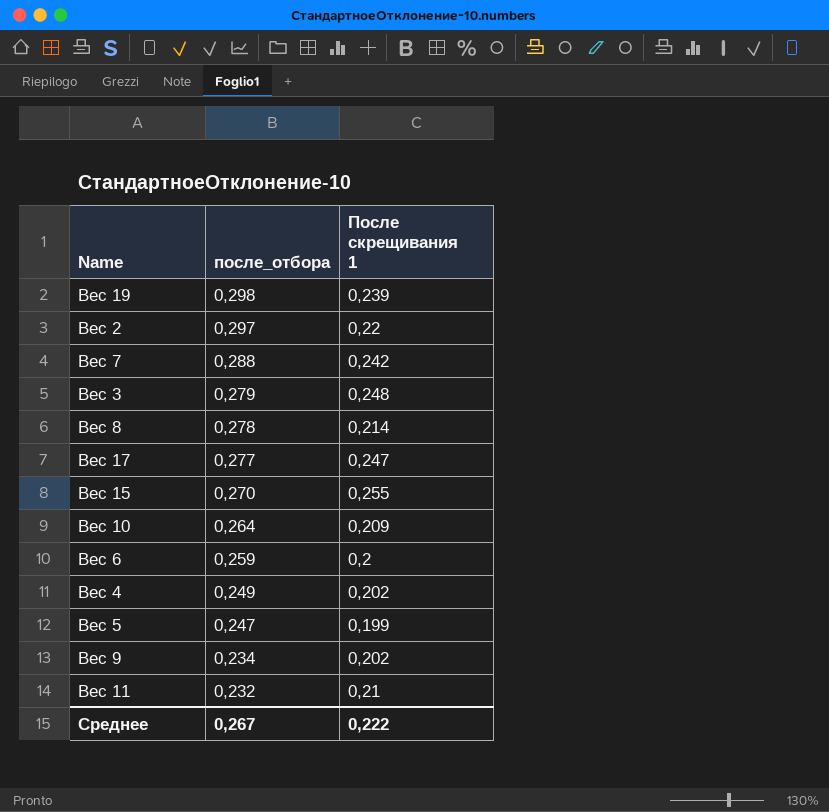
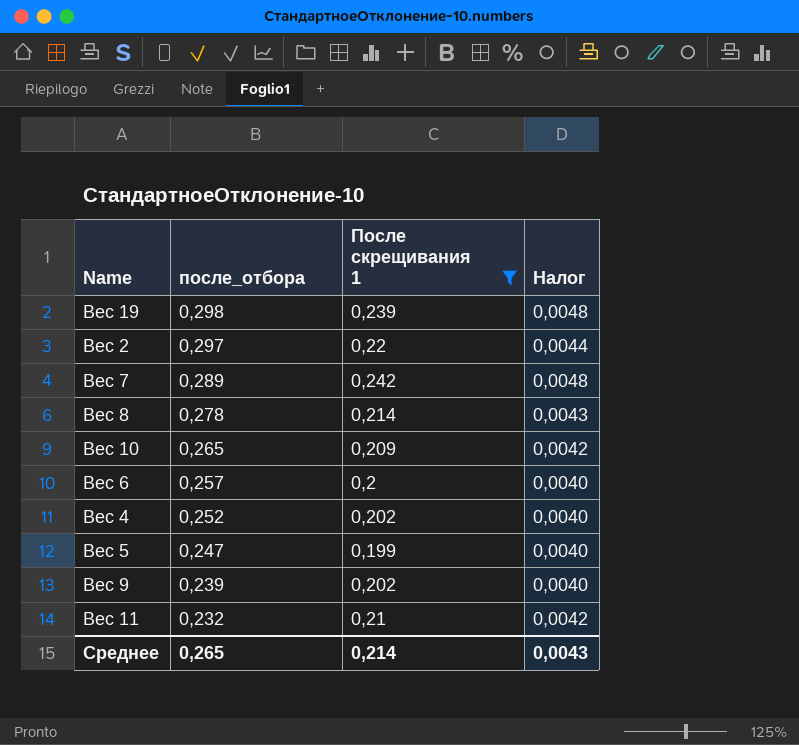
filter: none -> После скрещивания 1 <= 0,242
column Налог | formula: none -> [После скрещивания 1] * 0,02
Вес 7 | после_отбора: 0,288 -> 0,289
Вес 10 | после_отбора: 0,264 -> 0,265
Вес 6 | после_отбора: 0,259 -> 0,257
Вес 4 | после_отбора: 0,249 -> 0,252
Вес 9 | после_отбора: 0,234 -> 0,239
Среднее | после_отбора: 0,267 -> 0,265
Среднее | После скрещивания 1: 0,222 -> 0,214

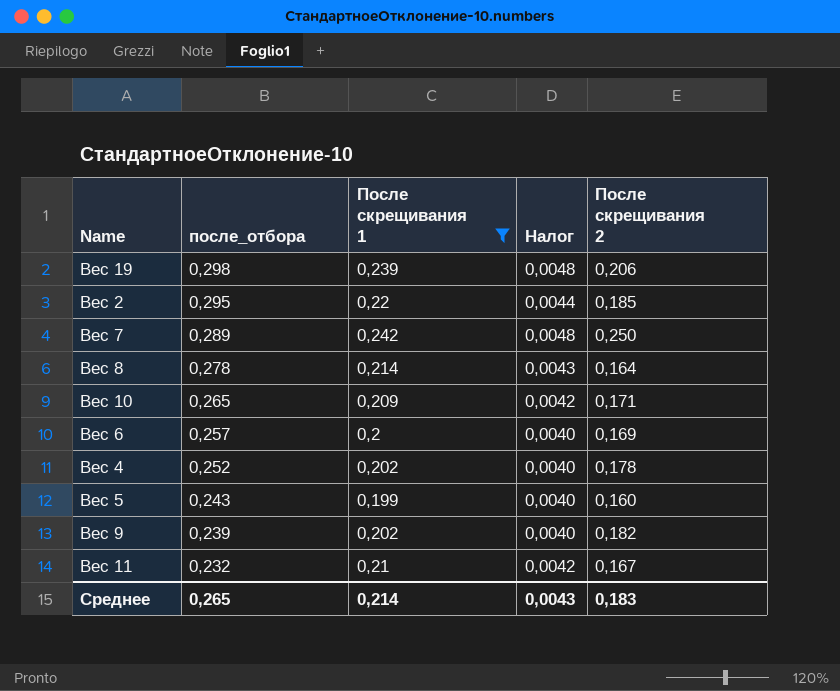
column После скрещивания 2 | position: none -> 5
Вес 2 | после_отбора: 0,297 -> 0,295
Вес 5 | после_отбора: 0,247 -> 0,243

